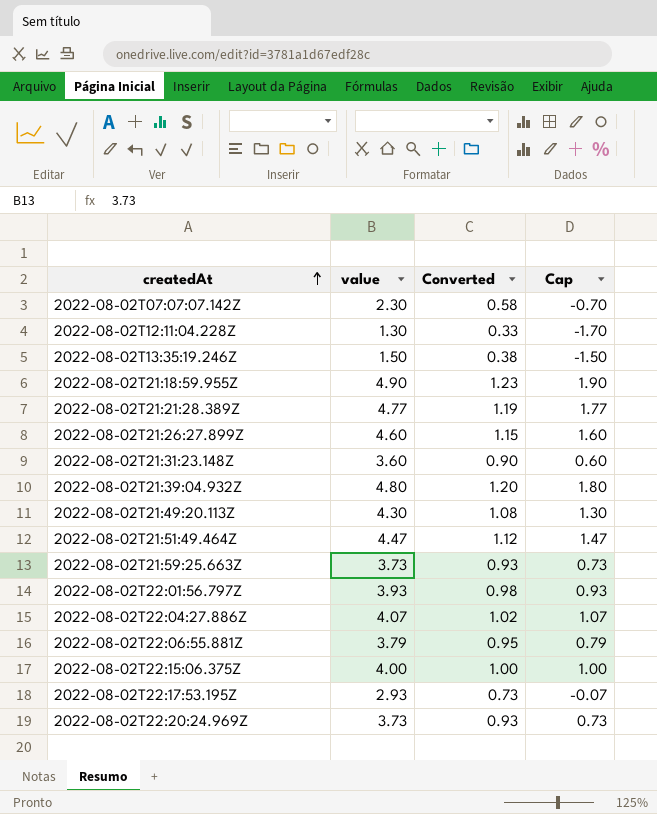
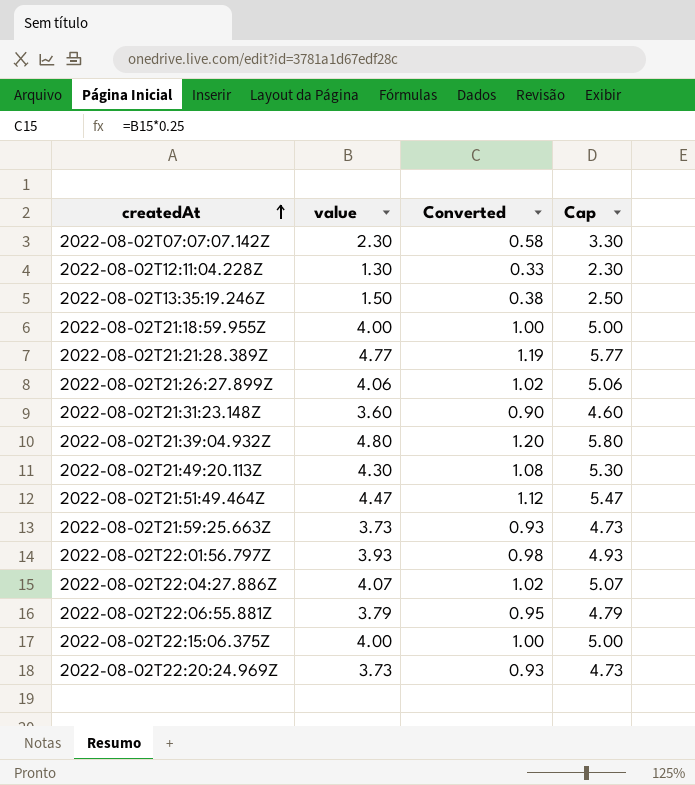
column Cap | formula: [value] - 3 -> [value] + 1
row 2022-08-02T22:17:53.195Z: 2.93 | 0.73 | -0.07 -> none
2022-08-02T21:18:59.955Z | value: 4.90 -> 4.00
2022-08-02T21:18:59.955Z | Converted: 1.23 -> 1.00
2022-08-02T21:26:27.899Z | value: 4.60 -> 4.06
2022-08-02T21:26:27.899Z | Converted: 1.15 -> 1.02

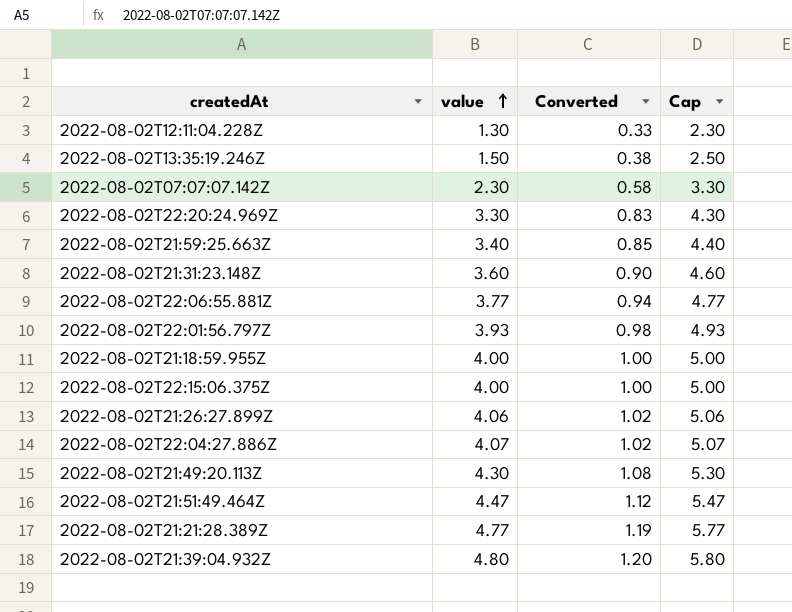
row order: createdAt ascending -> value ascending
2022-08-02T22:20:24.969Z | value: 3.73 -> 3.30
2022-08-02T22:20:24.969Z | Converted: 0.93 -> 0.83
2022-08-02T22:20:24.969Z | Cap: 4.73 -> 4.30
2022-08-02T21:59:25.663Z | value: 3.73 -> 3.40
2022-08-02T21:59:25.663Z | Converted: 0.93 -> 0.85
2022-08-02T21:59:25.663Z | Cap: 4.73 -> 4.40
2022-08-02T22:06:55.881Z | value: 3.79 -> 3.77
2022-08-02T22:06:55.881Z | Converted: 0.95 -> 0.94
2022-08-02T22:06:55.881Z | Cap: 4.79 -> 4.77

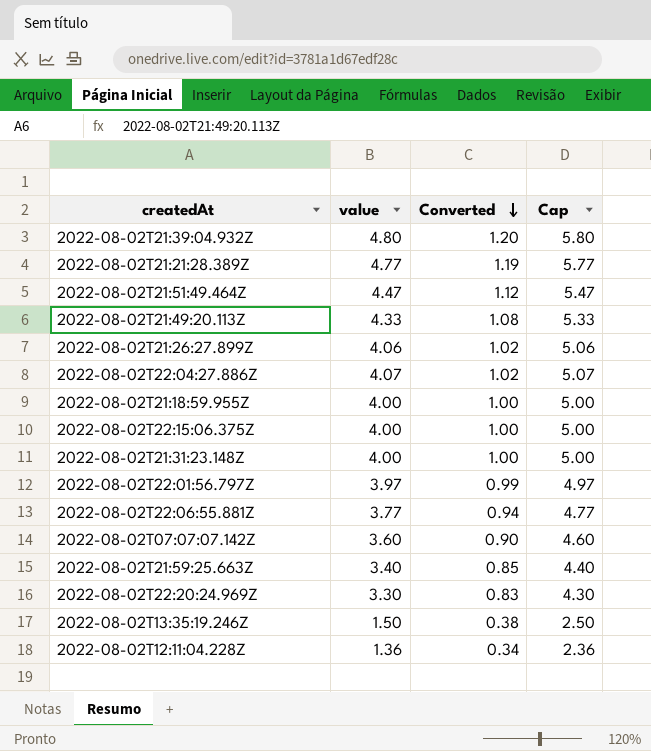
row order: value ascending -> Converted descending
2022-08-02T21:49:20.113Z | value: 4.30 -> 4.33
2022-08-02T21:49:20.113Z | Cap: 5.30 -> 5.33
2022-08-02T21:31:23.148Z | value: 3.60 -> 4.00
2022-08-02T21:31:23.148Z | Converted: 0.90 -> 1.00
2022-08-02T21:31:23.148Z | Cap: 4.60 -> 5.00
2022-08-02T22:01:56.797Z | value: 3.93 -> 3.97
2022-08-02T22:01:56.797Z | Converted: 0.98 -> 0.99
2022-08-02T22:01:56.797Z | Cap: 4.93 -> 4.97
2022-08-02T07:07:07.142Z | value: 2.30 -> 3.60
2022-08-02T07:07:07.142Z | Converted: 0.58 -> 0.90
2022-08-02T07:07:07.142Z | Cap: 3.30 -> 4.60
2022-08-02T12:11:04.228Z | value: 1.30 -> 1.36
2022-08-02T12:11:04.228Z | Converted: 0.33 -> 0.34
2022-08-02T12:11:04.228Z | Cap: 2.30 -> 2.36

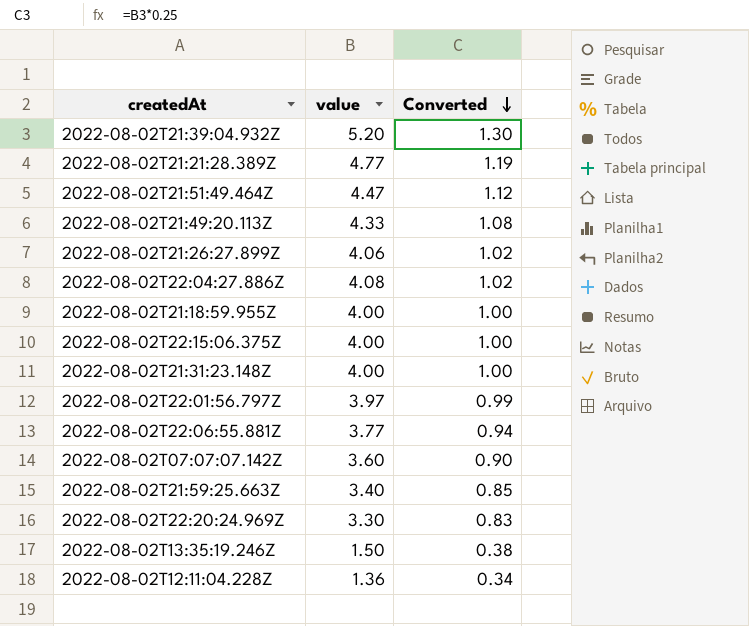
column Cap | formula: [value] + 1 -> none
2022-08-02T21:39:04.932Z | value: 4.80 -> 5.20
2022-08-02T21:39:04.932Z | Converted: 1.20 -> 1.30
2022-08-02T22:04:27.886Z | value: 4.07 -> 4.08

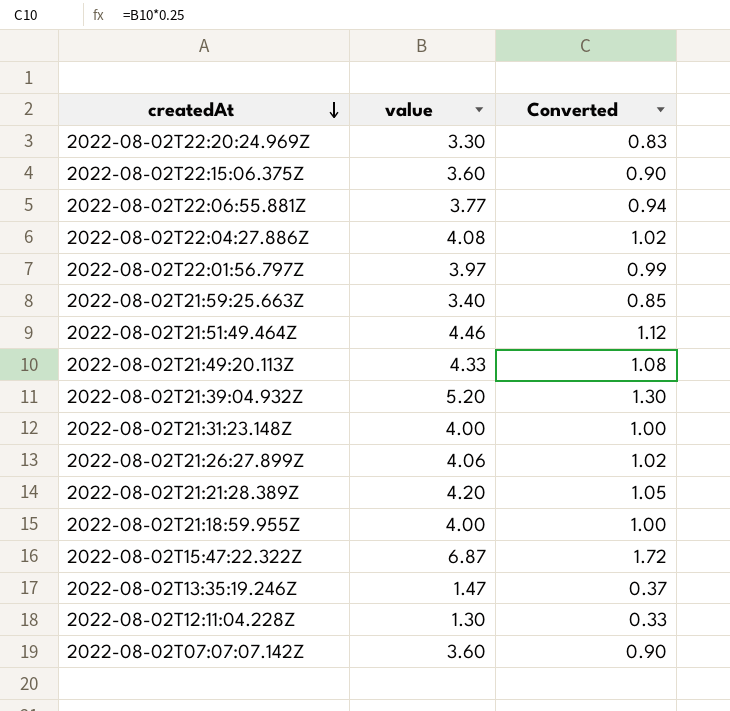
row order: Converted descending -> createdAt descending
2022-08-02T22:15:06.375Z | value: 4.00 -> 3.60
2022-08-02T22:15:06.375Z | Converted: 1.00 -> 0.90
2022-08-02T21:51:49.464Z | value: 4.47 -> 4.46
2022-08-02T21:21:28.389Z | value: 4.77 -> 4.20
2022-08-02T21:21:28.389Z | Converted: 1.19 -> 1.05
row 2022-08-02T15:47:22.322Z: none -> 6.87 | 1.72
2022-08-02T13:35:19.246Z | value: 1.50 -> 1.47
2022-08-02T13:35:19.246Z | Converted: 0.38 -> 0.37
2022-08-02T12:11:04.228Z | value: 1.36 -> 1.30
2022-08-02T12:11:04.228Z | Converted: 0.34 -> 0.33

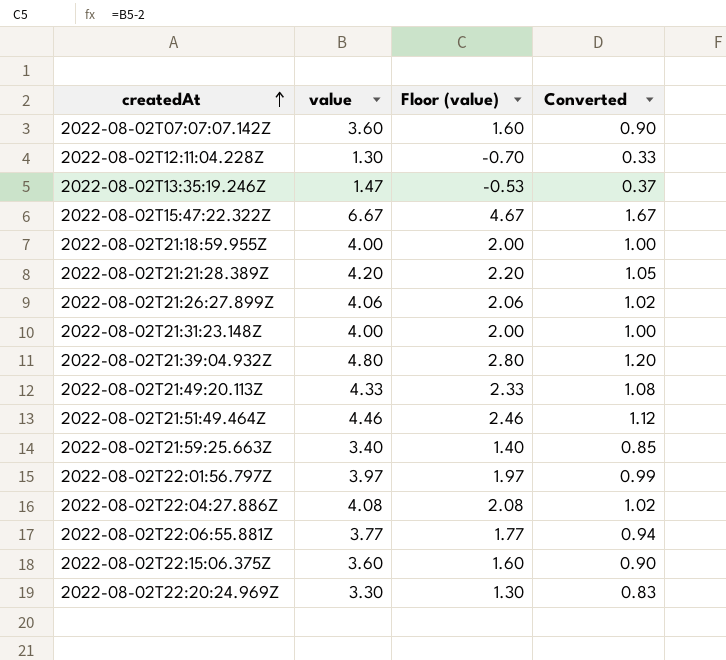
row order: createdAt descending -> createdAt ascending
column Floor (value) | formula: none -> [value] - 2
2022-08-02T15:47:22.322Z | value: 6.87 -> 6.67
2022-08-02T15:47:22.322Z | Converted: 1.72 -> 1.67
2022-08-02T21:39:04.932Z | value: 5.20 -> 4.80
2022-08-02T21:39:04.932Z | Converted: 1.30 -> 1.20

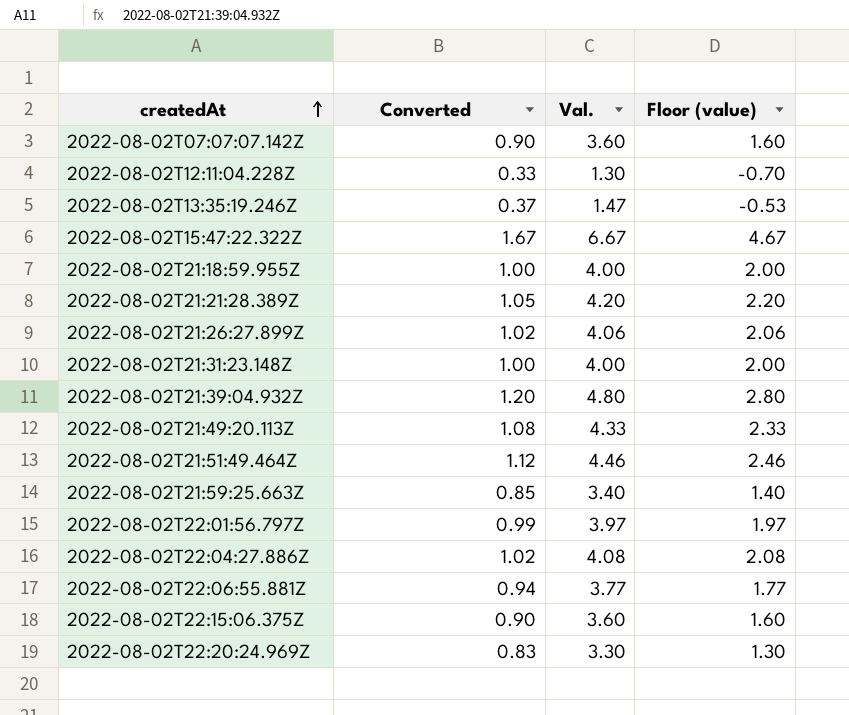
column Converted | position: 4 -> 2
column name: value -> Val.

